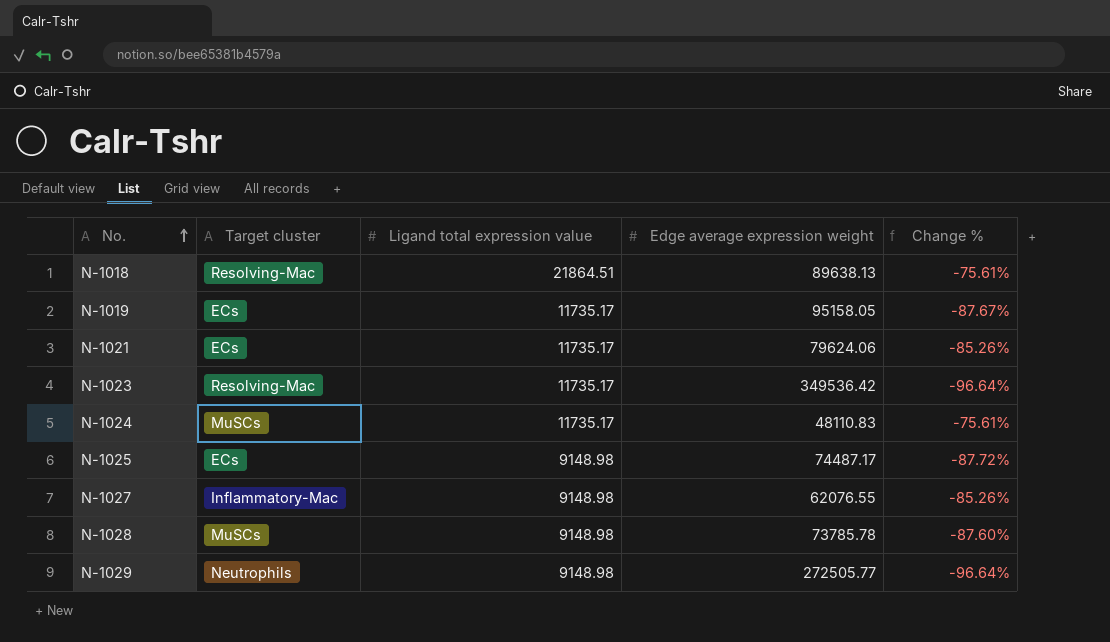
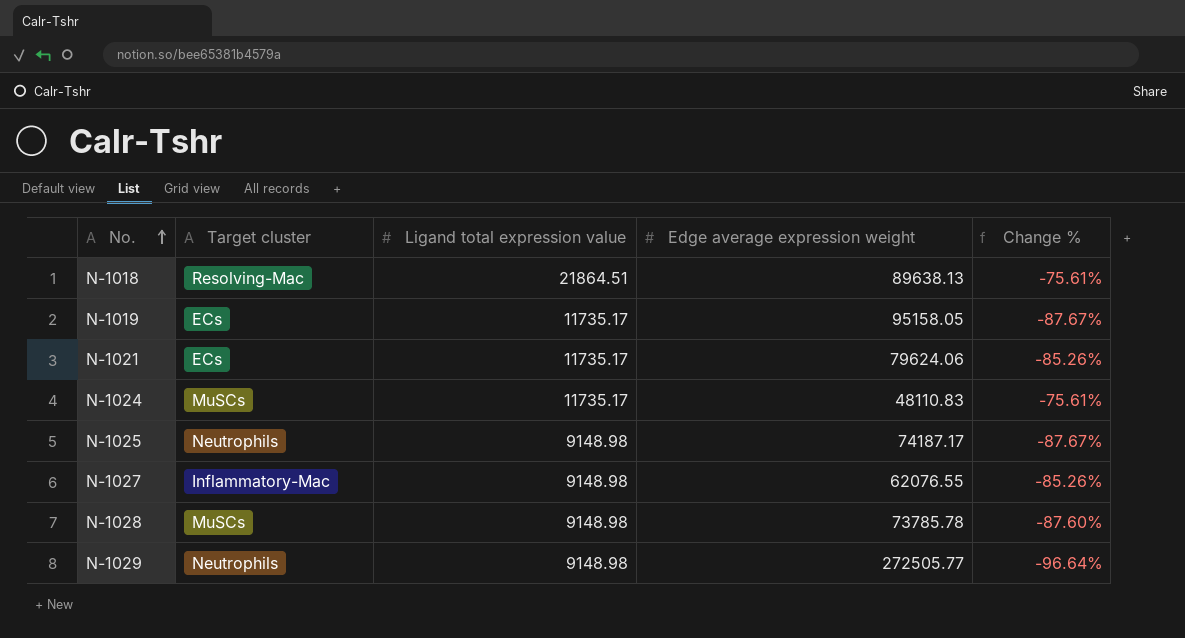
row N-1023: Resolving-Mac | 11735.17 | 349536.42 | -96.64% -> none
N-1025 | Target cluster: ECs -> Neutrophils
N-1025 | Edge average expression weight: 74487.17 -> 74187.17
N-1025 | Change %: -87.72% -> -87.67%

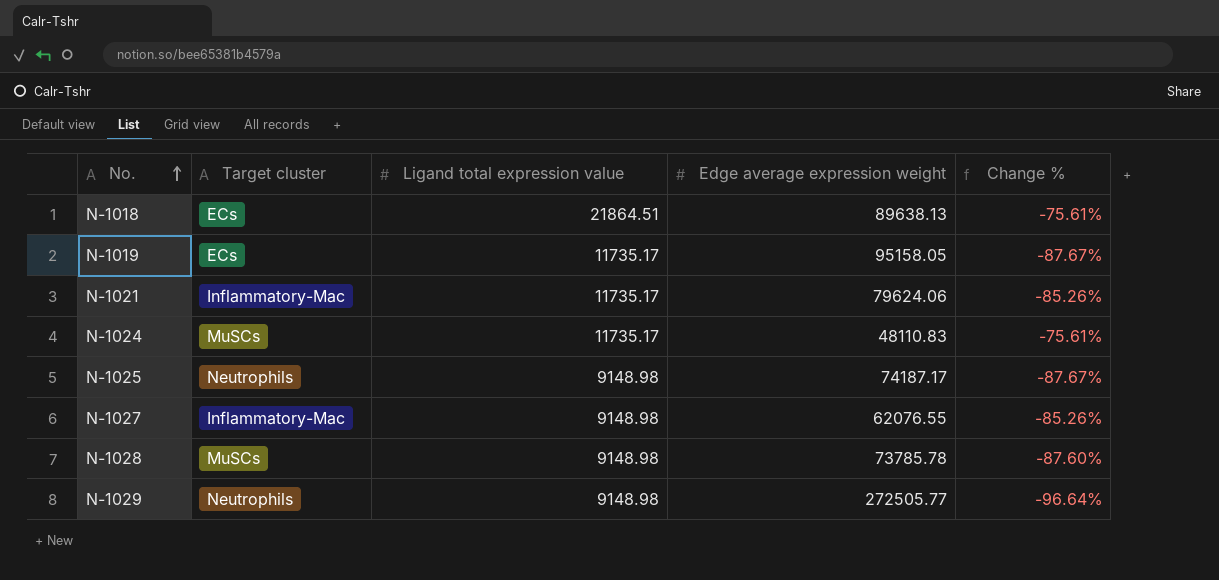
N-1018 | Target cluster: Resolving-Mac -> ECs
N-1021 | Target cluster: ECs -> Inflammatory-Mac

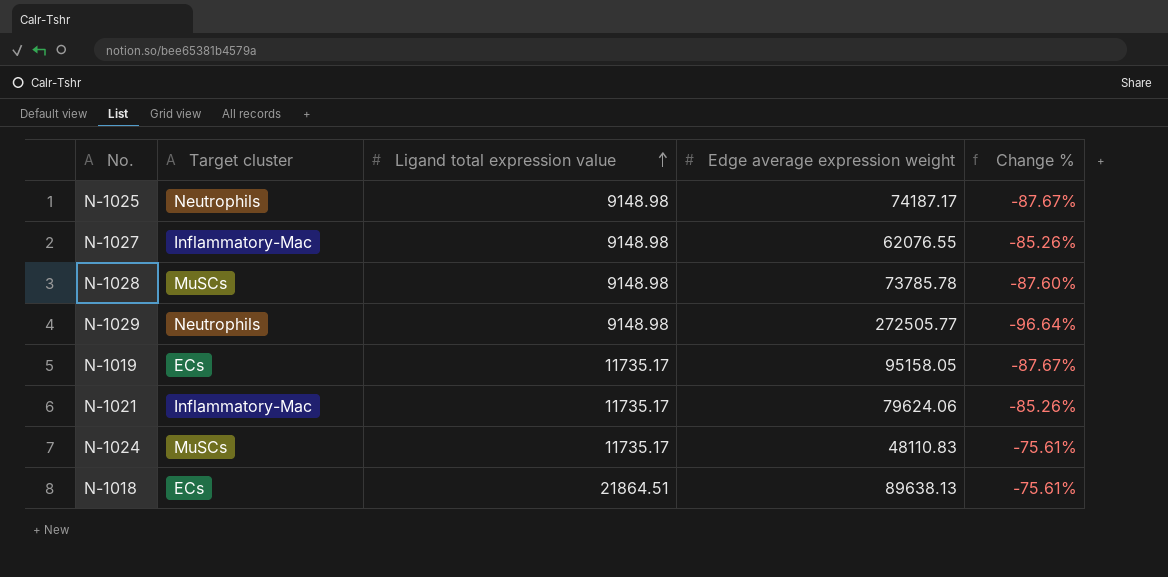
row order: No. ascending -> Ligand total expression value ascending

